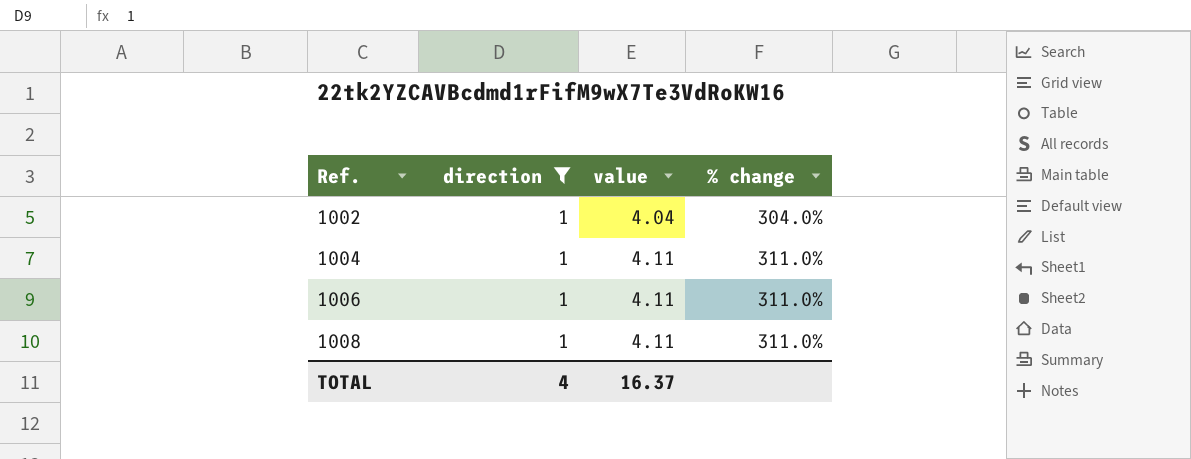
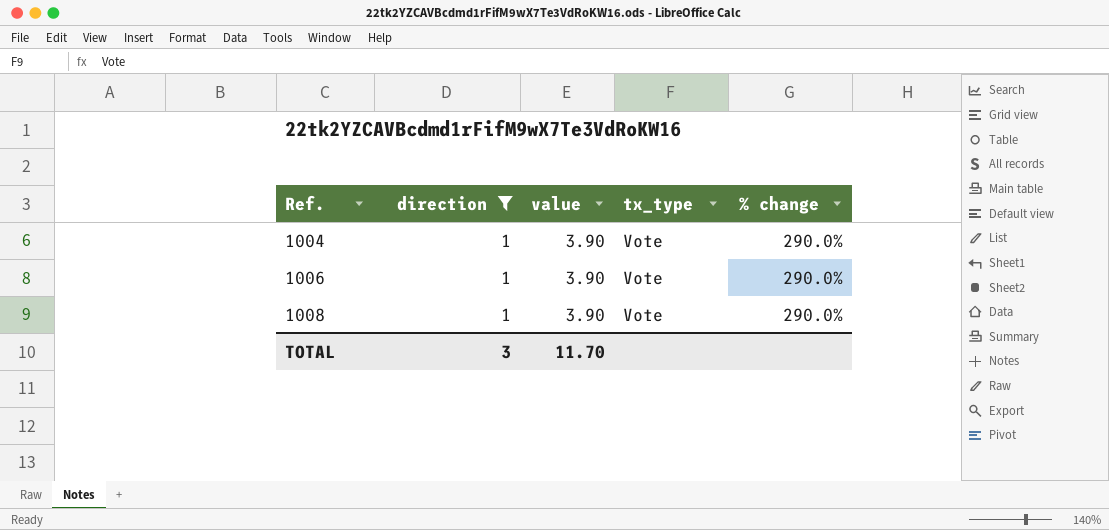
column tx_type | position: none -> 4
row 1002: 1 | 4.04 | 304.0% -> none
1004 | value: 4.11 -> 3.90
1004 | % change: 311.0% -> 290.0%
1006 | value: 4.11 -> 3.90
1006 | % change: 311.0% -> 290.0%
1008 | value: 4.11 -> 3.90
1008 | % change: 311.0% -> 290.0%
TOTAL | direction: 4 -> 3
TOTAL | value: 16.37 -> 11.70

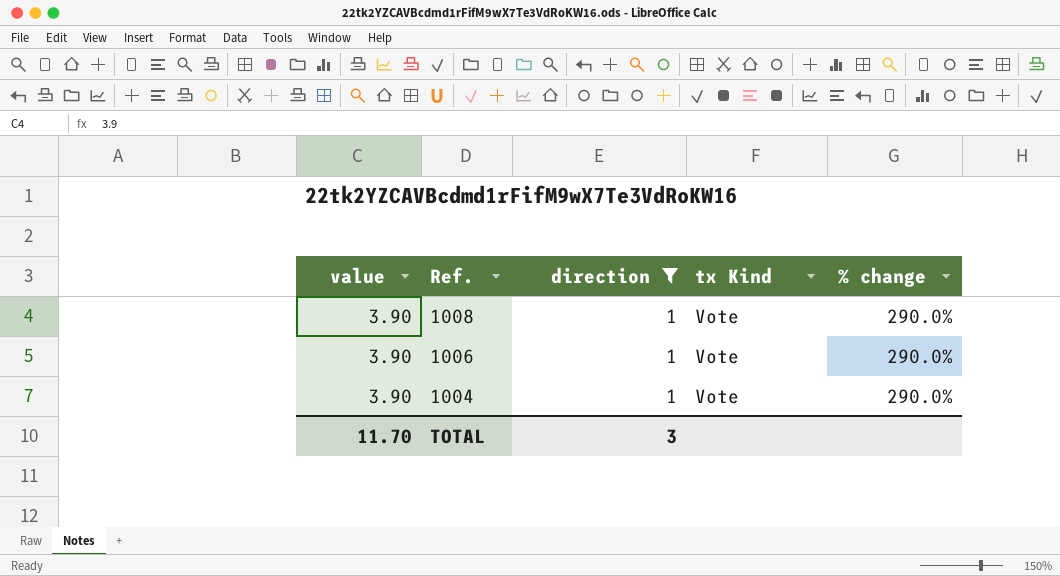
row order: Ref. ascending -> Ref. descending
column value | position: 3 -> 1
column name: tx_type -> tx Kind

